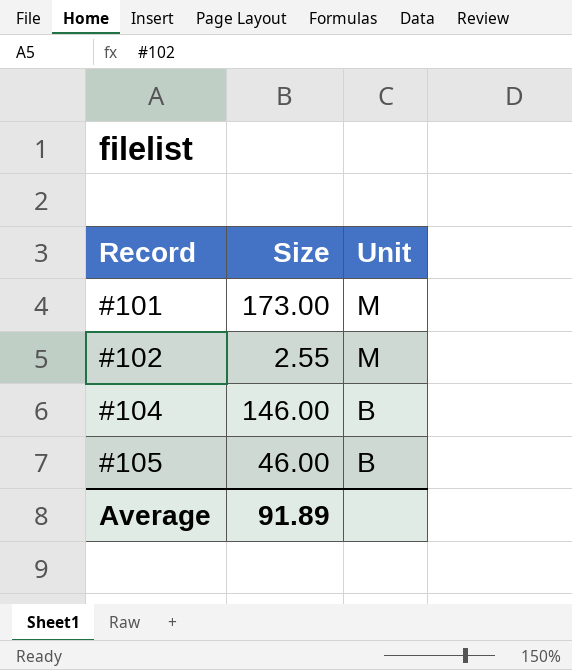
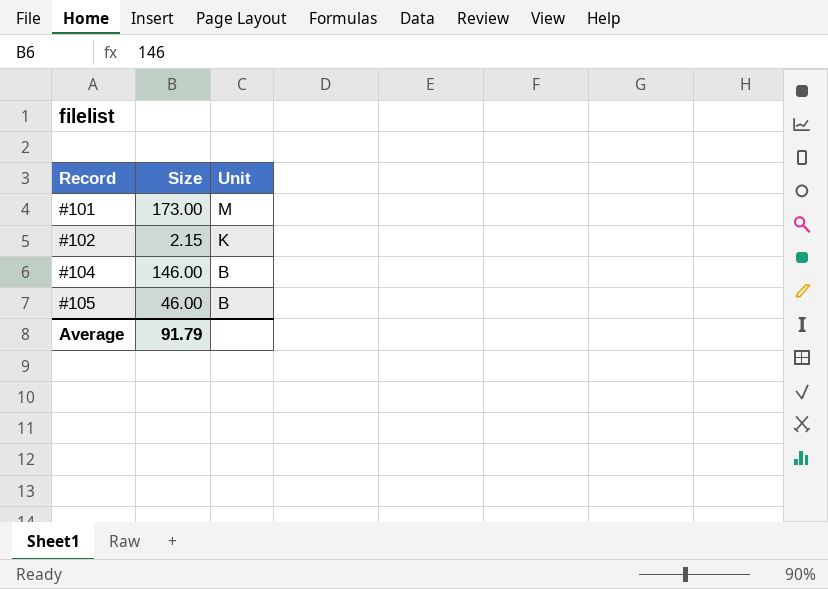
#102 | Size: 2.55 -> 2.15
#102 | Unit: M -> K
Average | Size: 91.89 -> 91.79

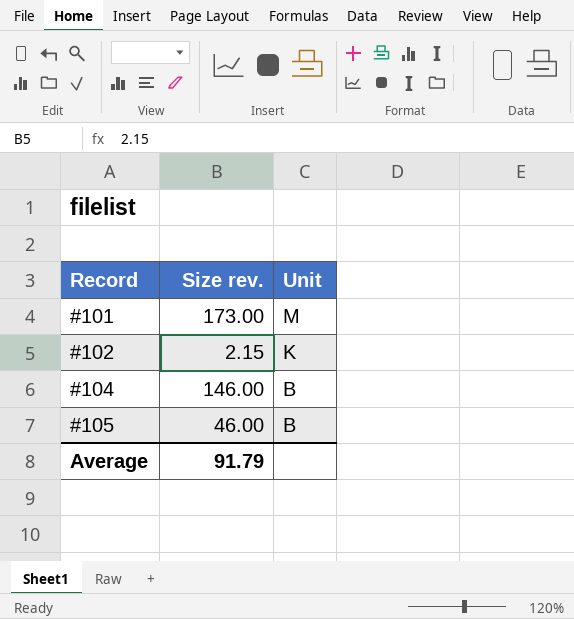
column name: Size -> Size rev.

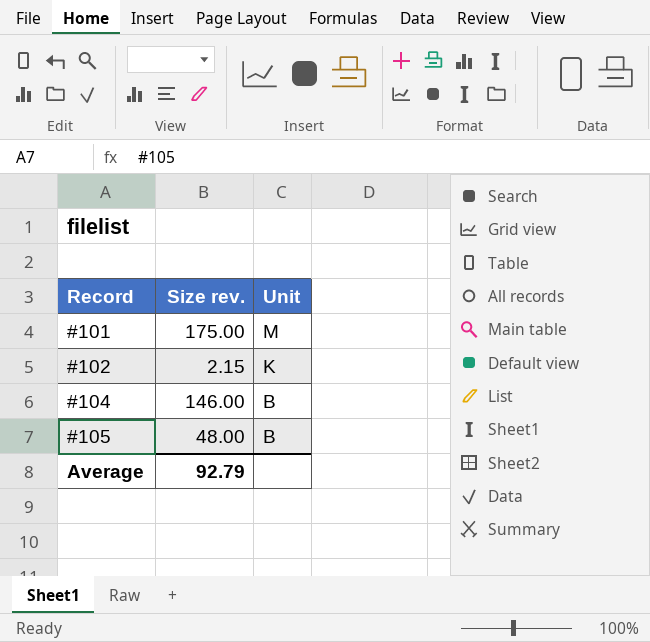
#101 | Size rev.: 173.00 -> 175.00
#105 | Size rev.: 46.00 -> 48.00
Average | Size rev.: 91.79 -> 92.79

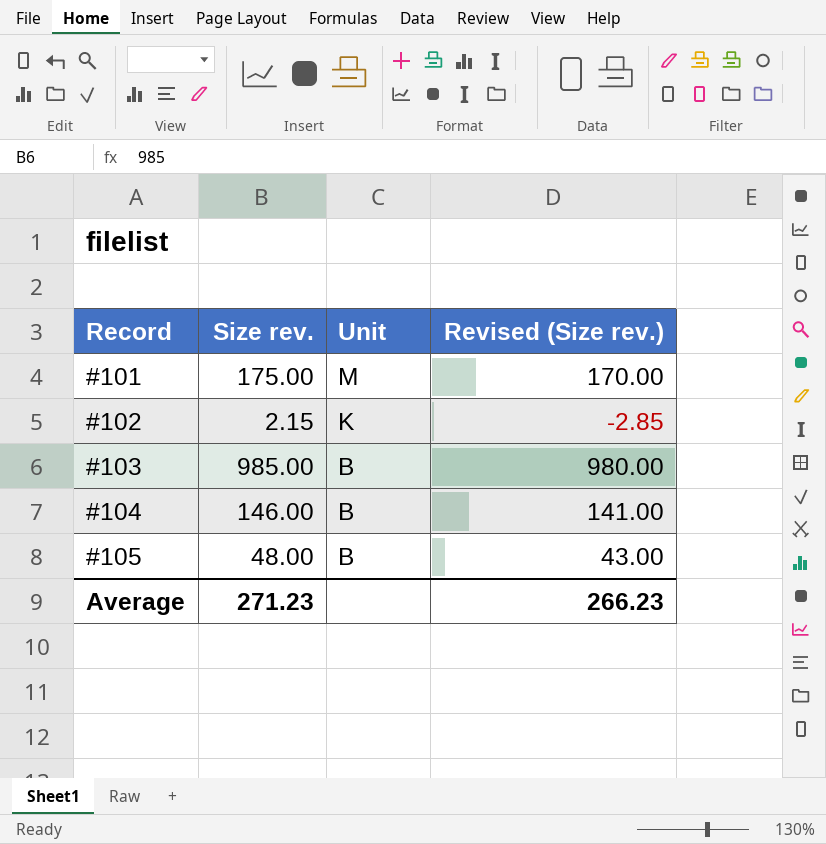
column Revised (Size rev.) | formula: none -> [Size rev.] - 5
row #103: none -> 985.00 | B | 980.00
Average | Size rev.: 92.79 -> 271.23

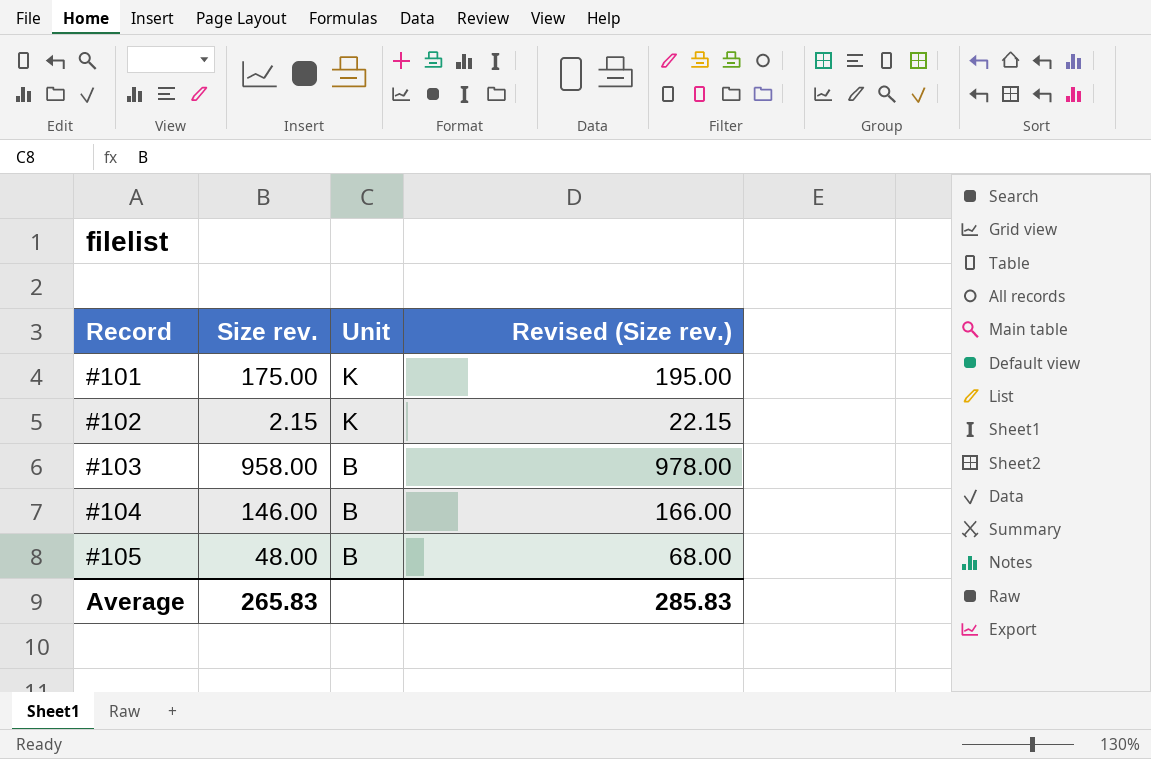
column Revised (Size rev.) | formula: [Size rev.] - 5 -> [Size rev.] + 20
#101 | Unit: M -> K
#103 | Size rev.: 985.00 -> 958.00
Average | Size rev.: 271.23 -> 265.83
Average | Revised (Size rev.): 266.23 -> 285.83

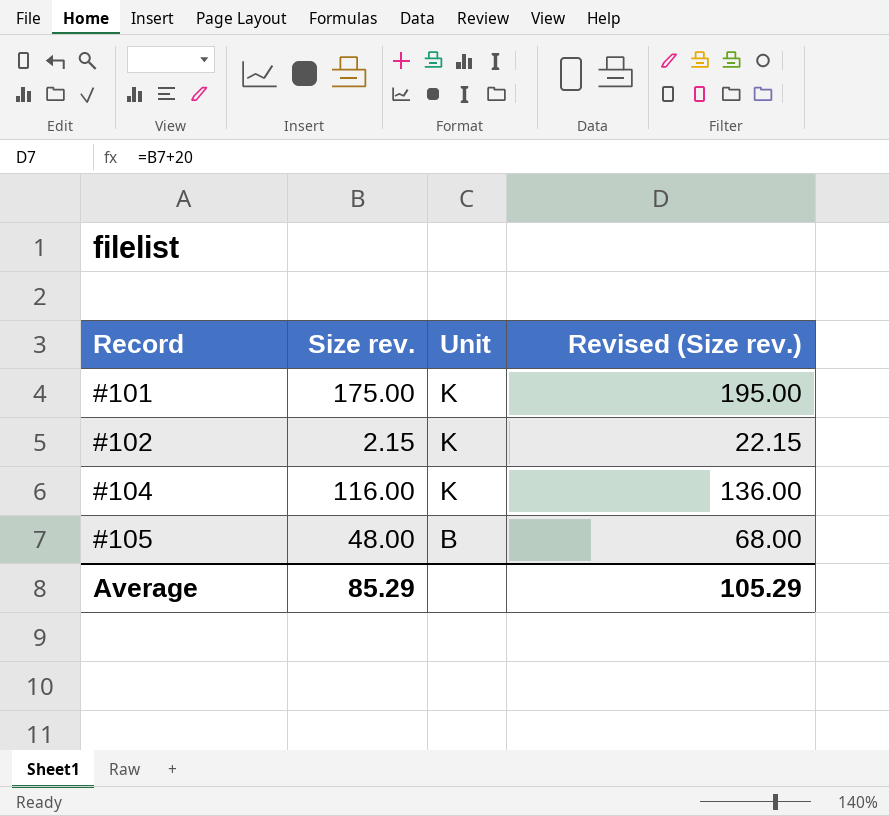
row #103: 958.00 | B | 978.00 -> none
#104 | Size rev.: 146.00 -> 116.00
#104 | Unit: B -> K
#104 | Revised (Size rev.): 166.00 -> 136.00
Average | Size rev.: 265.83 -> 85.29
Average | Revised (Size rev.): 285.83 -> 105.29

